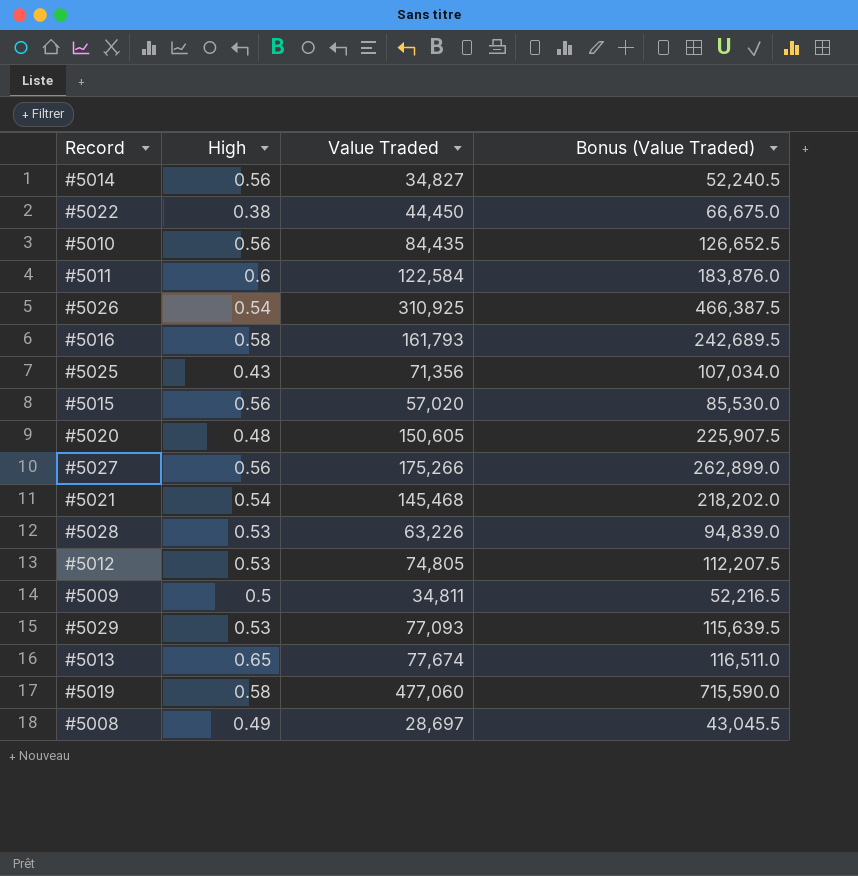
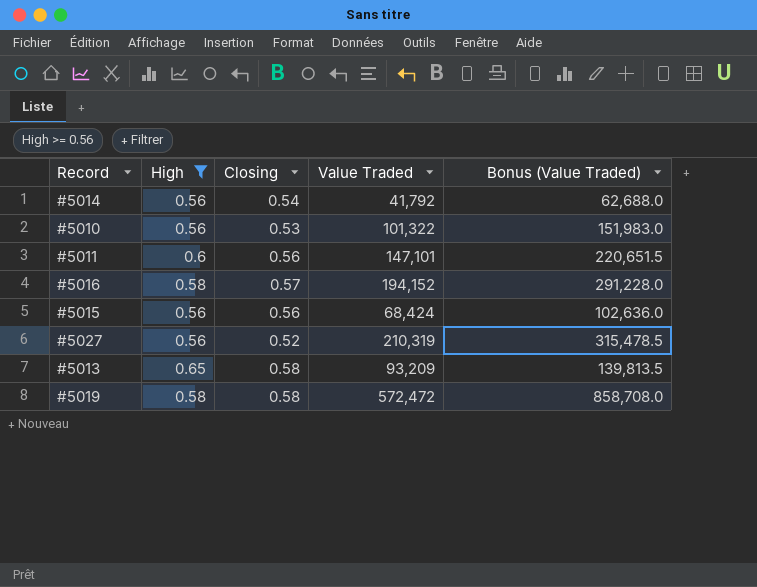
filter: none -> High >= 0.56
column Closing | position: none -> 3
#5014 | Value Traded: 34,827 -> 41,792
#5014 | Bonus (Value Traded): 52,240.5 -> 62,688.0
#5010 | Value Traded: 84,435 -> 101,322
#5010 | Bonus (Value Traded): 126,652.5 -> 151,983.0
#5011 | Value Traded: 122,584 -> 147,101
#5011 | Bonus (Value Traded): 183,876.0 -> 220,651.5
#5016 | Value Traded: 161,793 -> 194,152
#5016 | Bonus (Value Traded): 242,689.5 -> 291,228.0
#5015 | Value Traded: 57,020 -> 68,424
#5015 | Bonus (Value Traded): 85,530.0 -> 102,636.0
#5027 | Value Traded: 175,266 -> 210,319
#5027 | Bonus (Value Traded): 262,899.0 -> 315,478.5
#5013 | Value Traded: 77,674 -> 93,209
#5013 | Bonus (Value Traded): 116,511.0 -> 139,813.5
#5019 | Value Traded: 477,060 -> 572,472
#5019 | Bonus (Value Traded): 715,590.0 -> 858,708.0

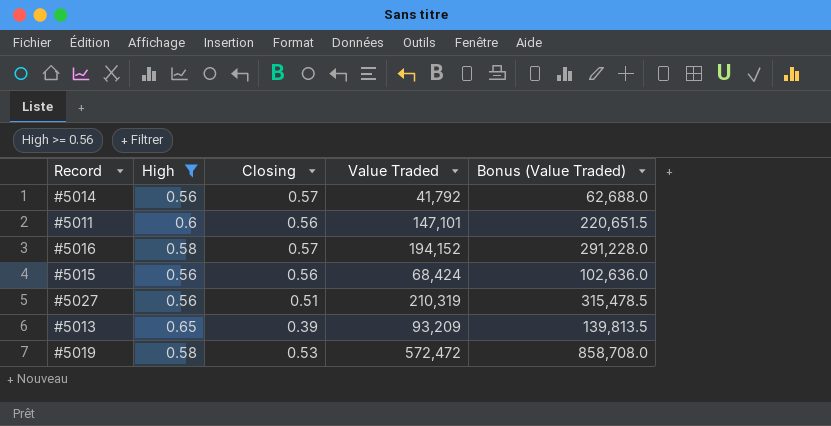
row #5010: 0.56 | 0.53 | 101,322 | 151,983.0 -> none
#5014 | Closing: 0.54 -> 0.57
#5027 | Closing: 0.52 -> 0.51
#5013 | Closing: 0.58 -> 0.39
#5019 | Closing: 0.58 -> 0.53

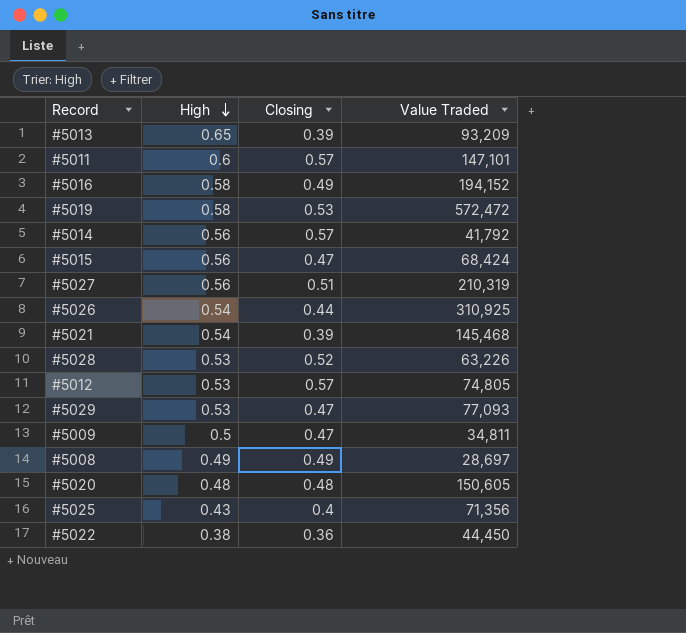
filter: High >= 0.56 -> none
row order: none -> High descending
column Bonus (Value Traded) | formula: [Value Traded] * 1.5 -> none
#5011 | Closing: 0.56 -> 0.57
#5016 | Closing: 0.57 -> 0.49
#5015 | Closing: 0.56 -> 0.47

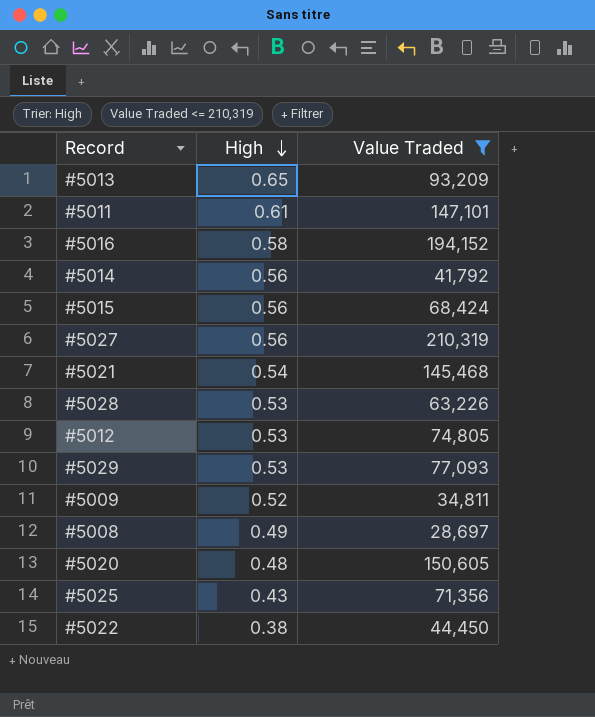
filter: none -> Value Traded <= 210,319
column Closing | position: 3 -> none
#5011 | High: 0.6 -> 0.61
#5009 | High: 0.5 -> 0.52

